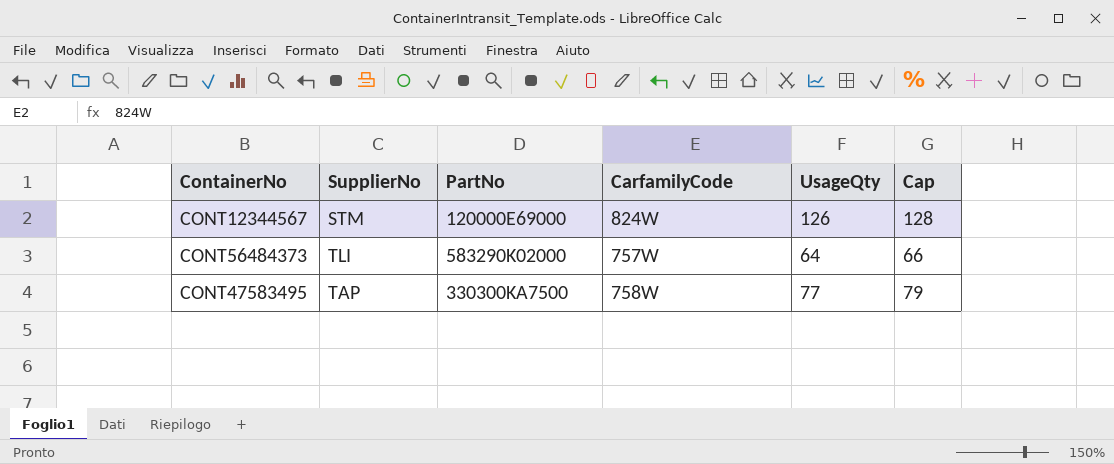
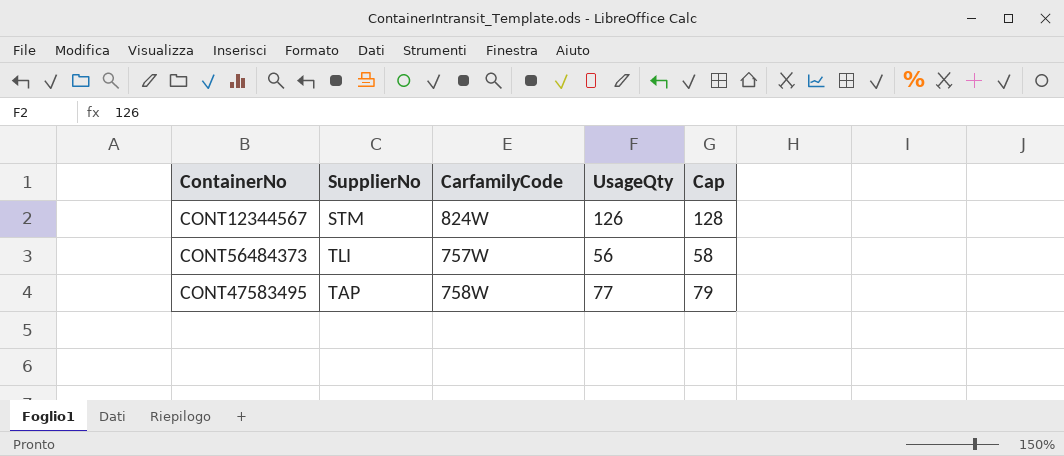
column PartNo | position: 3 -> none
CONT56484373 | UsageQty: 64 -> 56
CONT56484373 | Cap: 66 -> 58

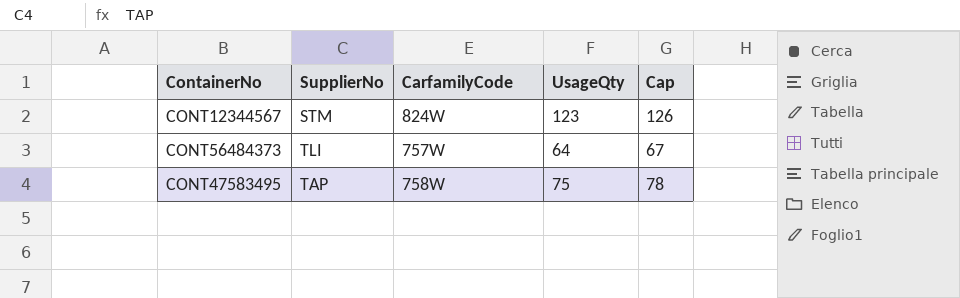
column Cap | formula: [UsageQty] + 2 -> [UsageQty] + 3
CONT12344567 | UsageQty: 126 -> 123
CONT56484373 | UsageQty: 56 -> 64
CONT47583495 | UsageQty: 77 -> 75

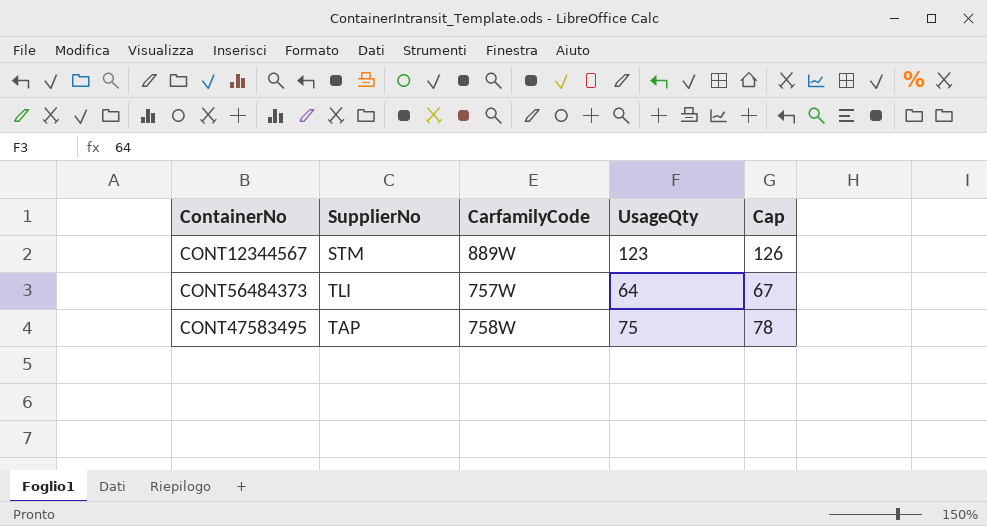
CONT12344567 | CarfamilyCode: 824W -> 889W

